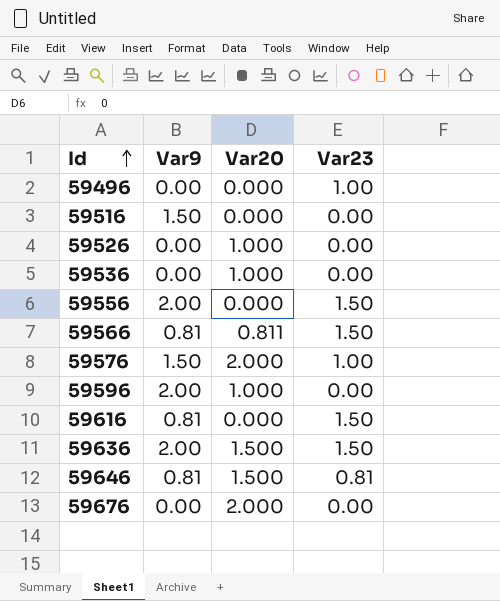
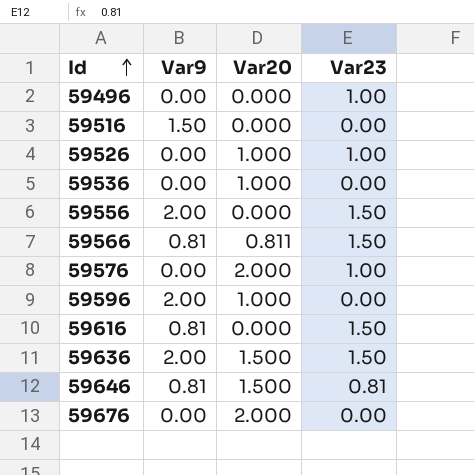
59526 | Var23: 0.00 -> 1.00
59576 | Var9: 1.50 -> 0.00

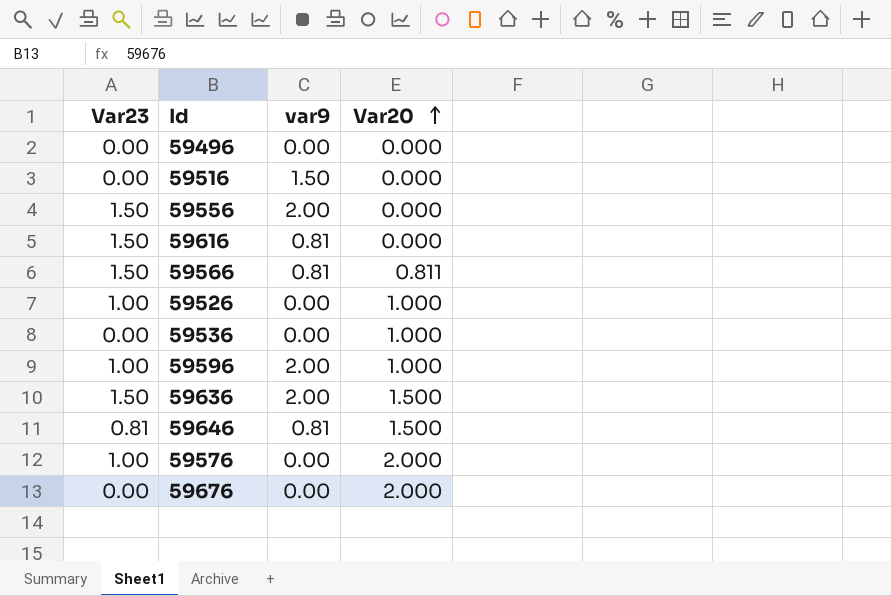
row order: Id ascending -> Var20 ascending
column Var23 | position: 4 -> 1
column name: Var9 -> var9
59496 | Var23: 1.00 -> 0.00
59596 | Var23: 0.00 -> 1.00

